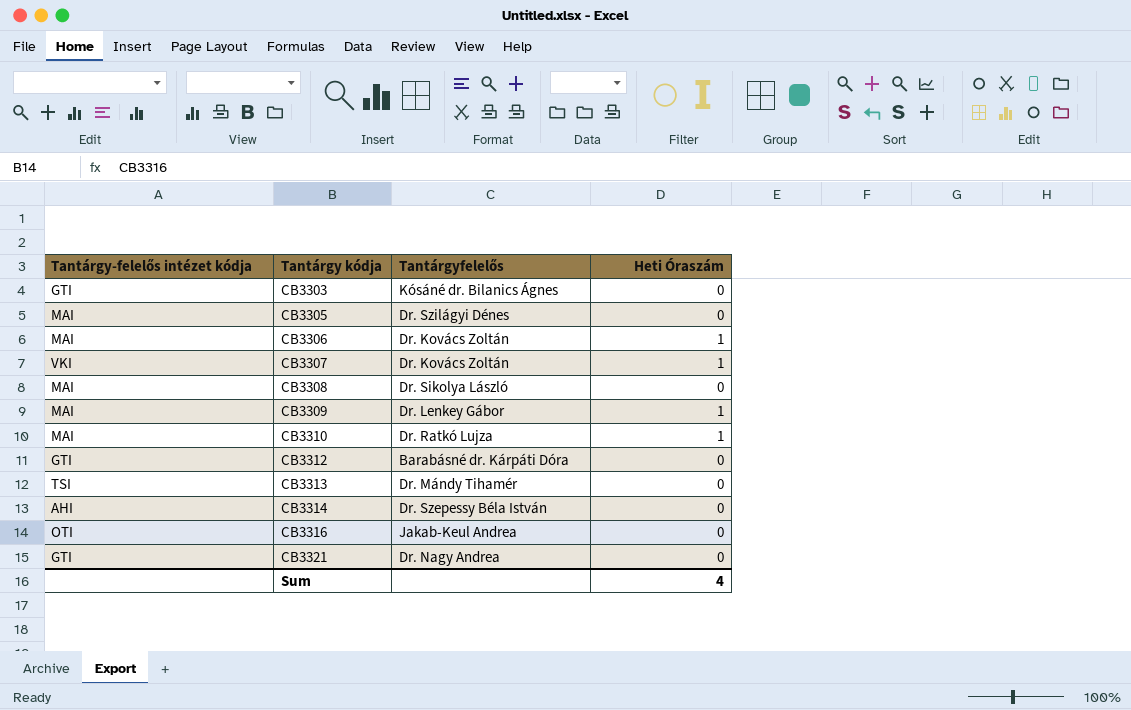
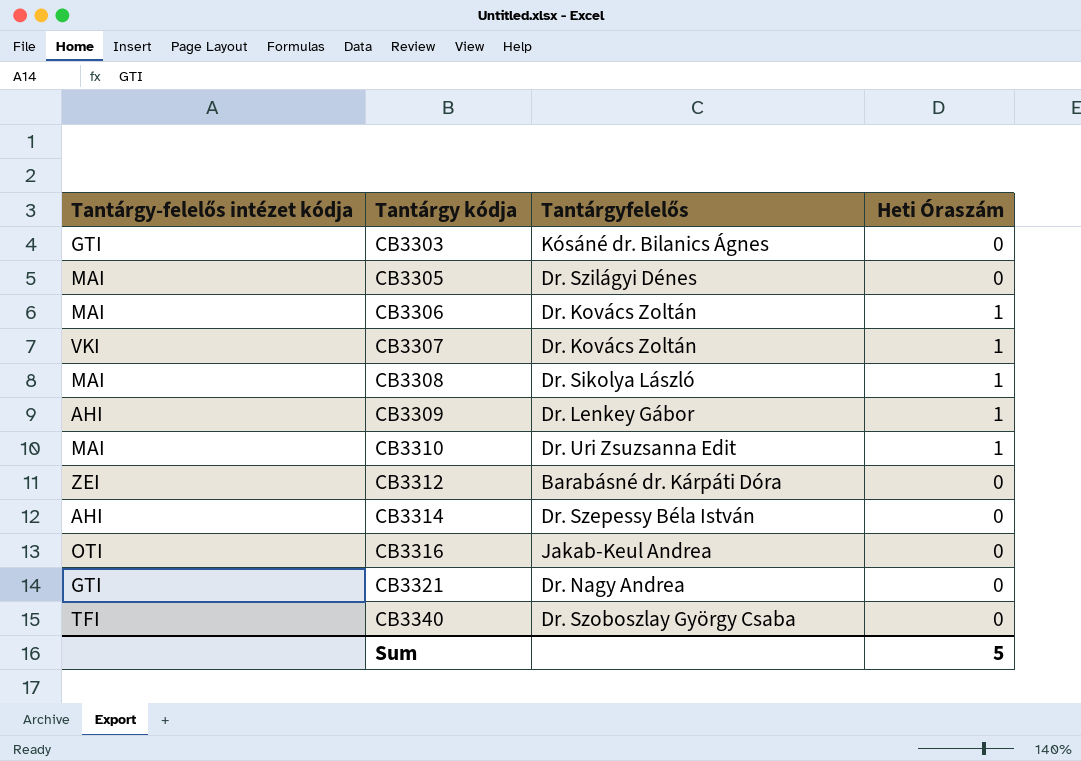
row CB3313: TSI | Dr. Mándy Tihamér | 0 -> none
CB3308 | Heti Óraszám: 0 -> 1
CB3309 | Tantárgy-felelős intézet kódja: MAI -> AHI
CB3310 | Tantárgyfelelős: Dr. Ratkó Lujza -> Dr. Uri Zsuzsanna Edit
CB3312 | Tantárgy-felelős intézet kódja: GTI -> ZEI
row CB3340: none -> TFI | Dr. Szoboszlay György Csaba | 0
Sum | Heti Óraszám: 4 -> 5

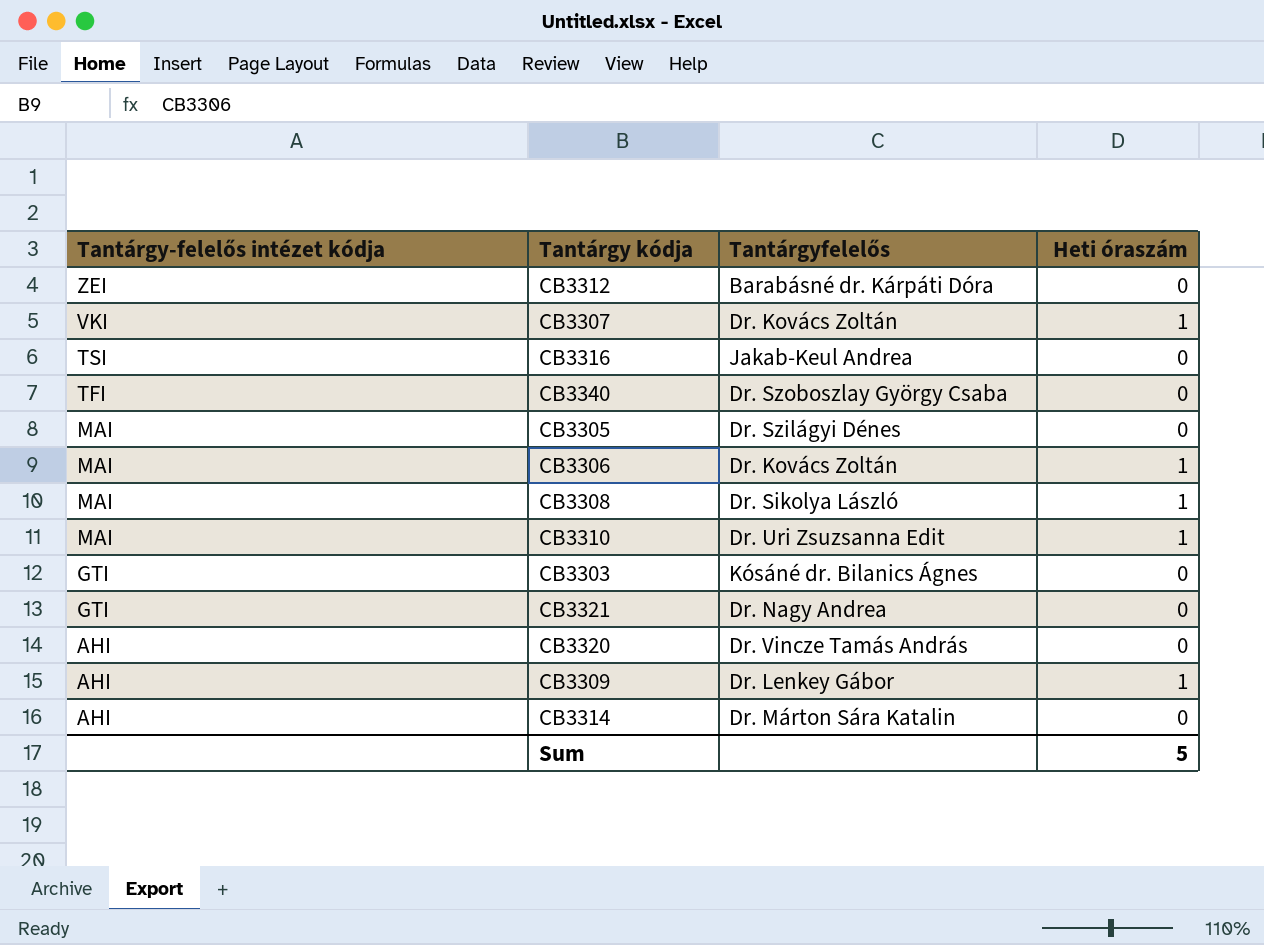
row order: Tantárgy kódja ascending -> Tantárgy-felelős intézet kódja descending
column name: Heti Óraszám -> Heti óraszám
CB3316 | Tantárgy-felelős intézet kódja: OTI -> TSI
row CB3320: none -> AHI | Dr. Vincze Tamás András | 0
CB3314 | Tantárgyfelelős: Dr. Szepessy Béla István -> Dr. Márton Sára Katalin

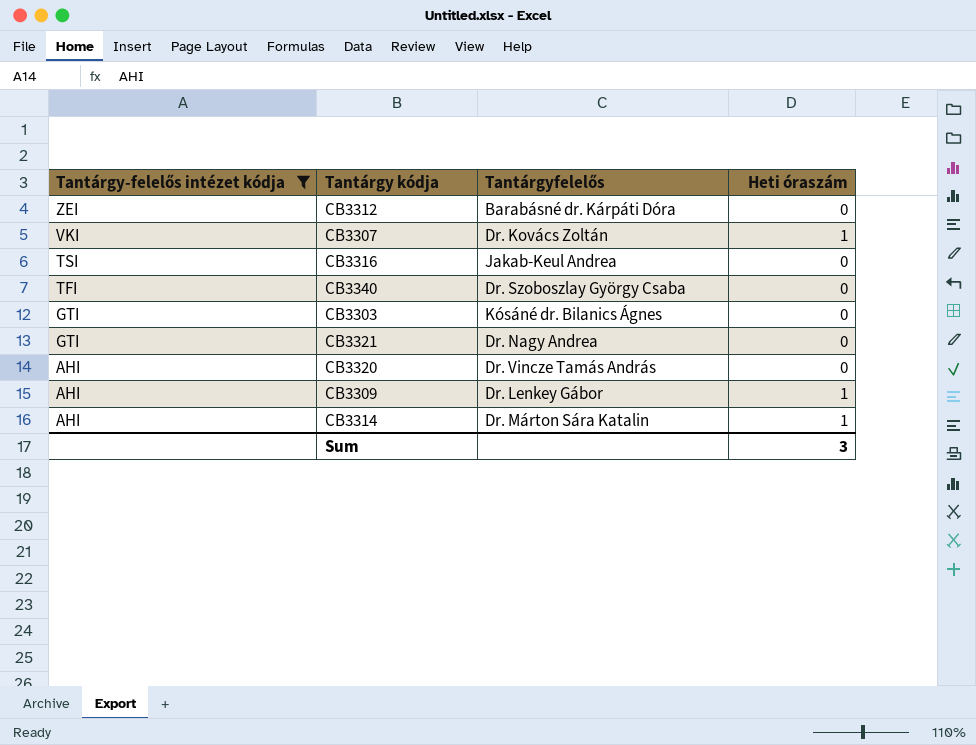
filter: none -> Tantárgy-felelős intézet kódja != MAI
CB3314 | Heti óraszám: 0 -> 1
Sum | Heti óraszám: 5 -> 3

